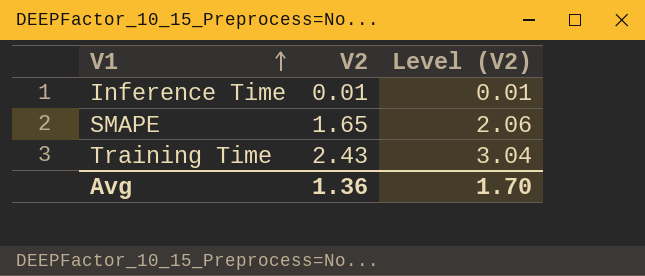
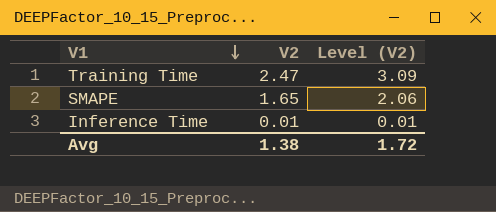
row order: V1 ascending -> V1 descending
Training Time | V2: 2.43 -> 2.47
Training Time | Level (V2): 3.04 -> 3.09
Avg | V2: 1.36 -> 1.38
Avg | Level (V2): 1.70 -> 1.72

